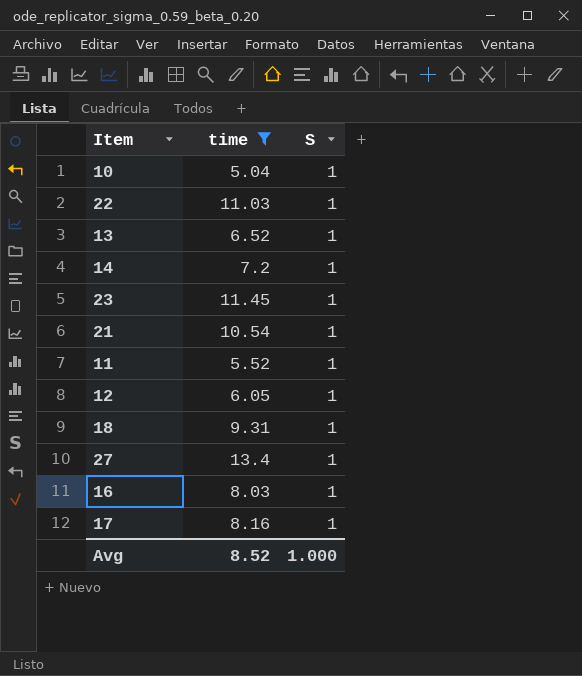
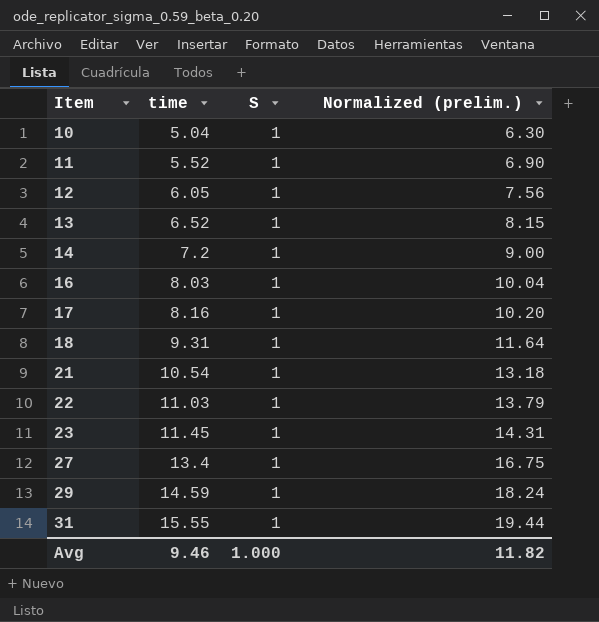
filter: time <= 13.4 -> none
row order: none -> Item ascending
column Normalized (prelim.) | formula: none -> [time] * 1.25
Avg | time: 8.52 -> 9.46

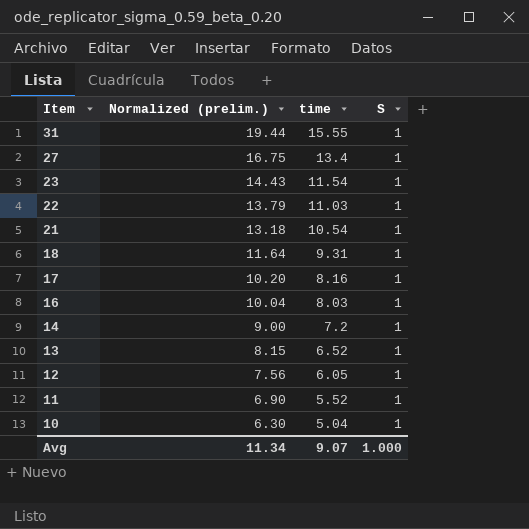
row order: Item ascending -> Item descending
column Normalized (prelim.) | position: 4 -> 2
row 29: 14.59 | 1 | 18.24 -> none
23 | Normalized (prelim.): 14.31 -> 14.43
23 | time: 11.45 -> 11.54
Avg | Normalized (prelim.): 11.82 -> 11.34
Avg | time: 9.46 -> 9.07

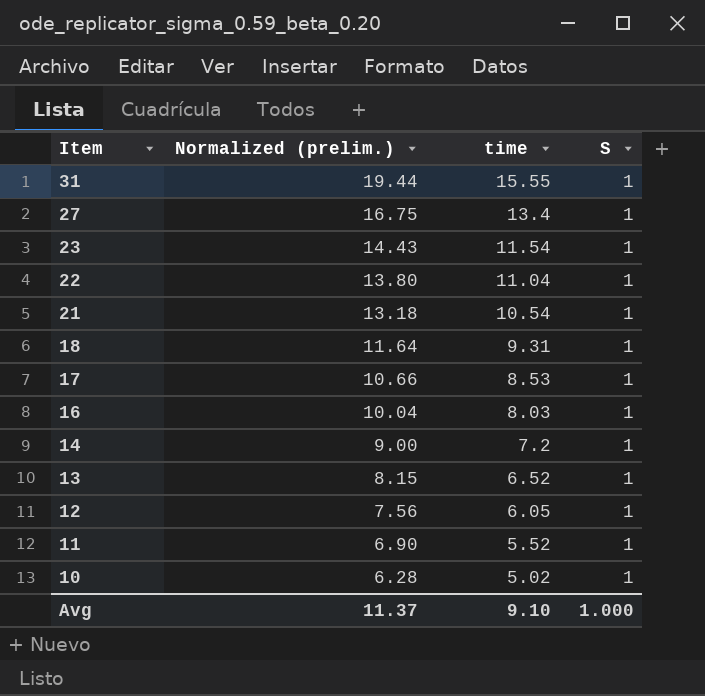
22 | Normalized (prelim.): 13.79 -> 13.80
22 | time: 11.03 -> 11.04
17 | Normalized (prelim.): 10.20 -> 10.66
17 | time: 8.16 -> 8.53
10 | Normalized (prelim.): 6.30 -> 6.28
10 | time: 5.04 -> 5.02
Avg | Normalized (prelim.): 11.34 -> 11.37
Avg | time: 9.07 -> 9.10

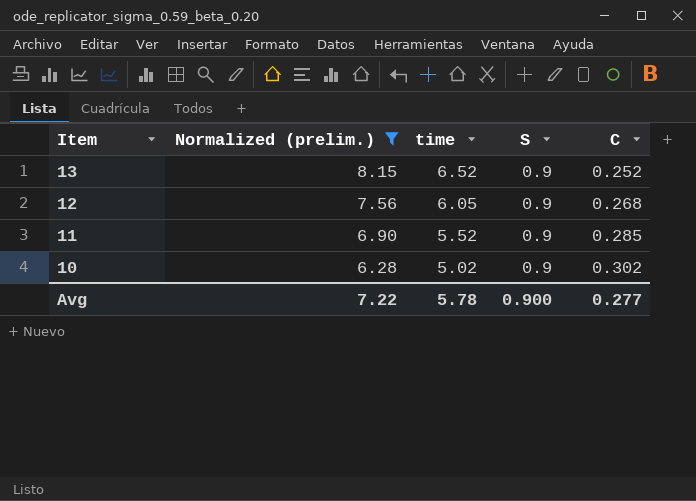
filter: none -> Normalized (prelim.) <= 8.15
column C | position: none -> 5
13 | S: 1 -> 0.9
12 | S: 1 -> 0.9
11 | S: 1 -> 0.9
10 | S: 1 -> 0.9
Avg | Normalized (prelim.): 11.37 -> 7.22
Avg | time: 9.10 -> 5.78
Avg | S: 1.000 -> 0.900

